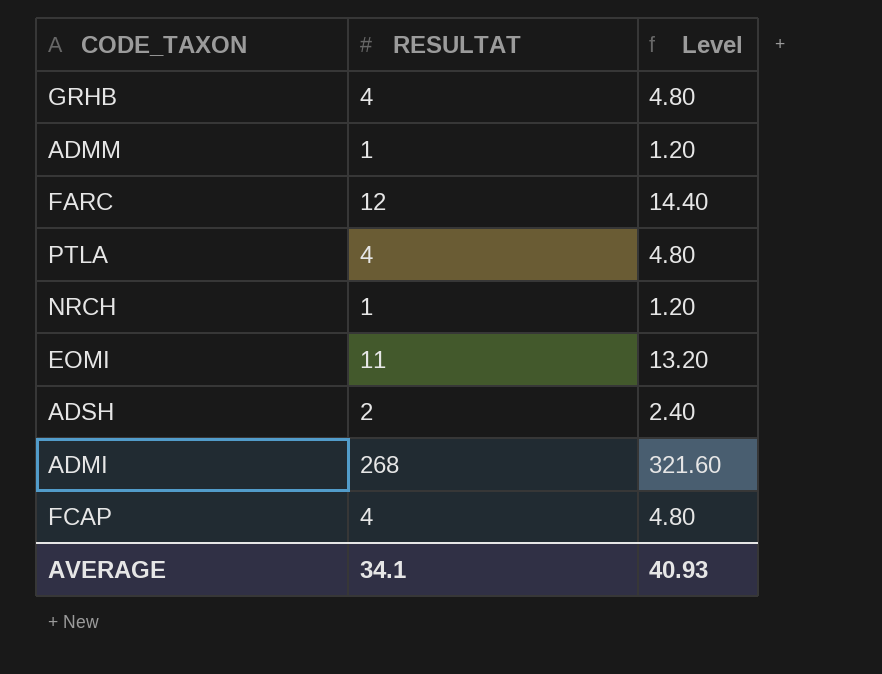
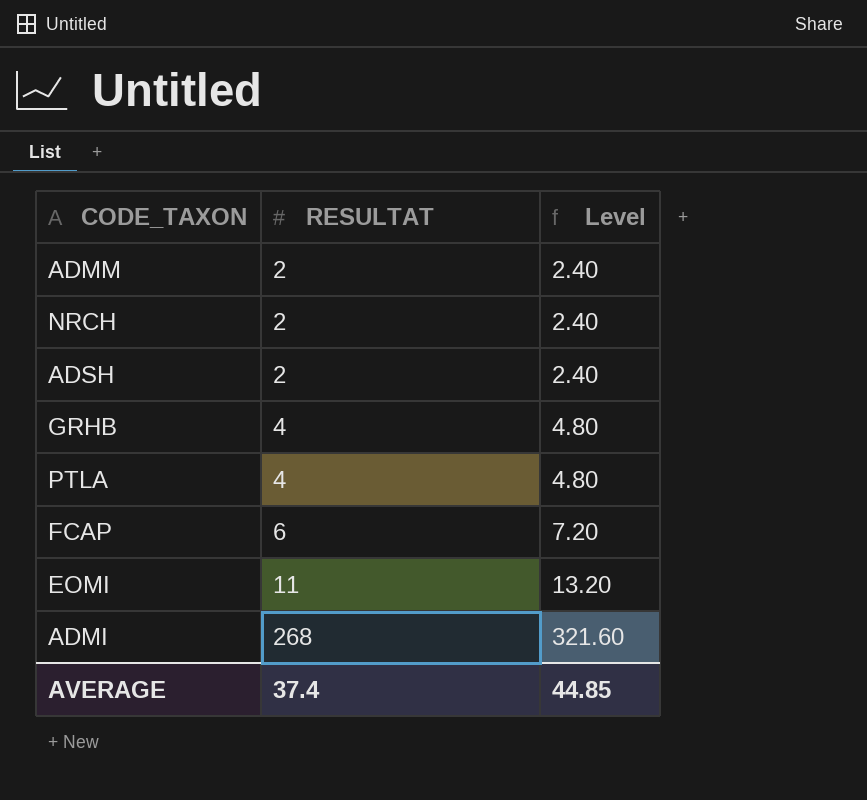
row order: none -> RESULTAT ascending
row FARC: 12 | 14.40 -> none
ADMM | RESULTAT: 1 -> 2
ADMM | Level: 1.20 -> 2.40
NRCH | RESULTAT: 1 -> 2
NRCH | Level: 1.20 -> 2.40
FCAP | RESULTAT: 4 -> 6
FCAP | Level: 4.80 -> 7.20
AVERAGE | RESULTAT: 34.1 -> 37.4
AVERAGE | Level: 40.93 -> 44.85

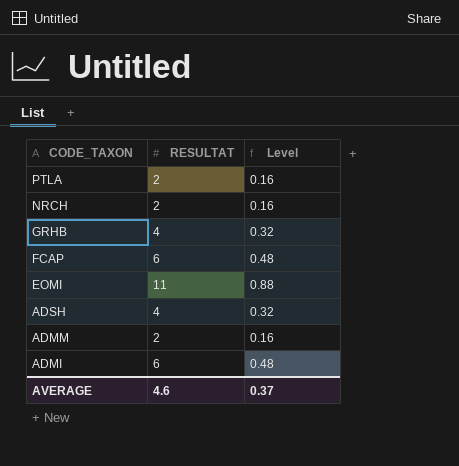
row order: RESULTAT ascending -> CODE_TAXON descending
column Level | formula: [RESULTAT] * 1.2 -> [RESULTAT] * 0.08
PTLA | RESULTAT: 4 -> 2
ADSH | RESULTAT: 2 -> 4
ADMI | RESULTAT: 268 -> 6
AVERAGE | RESULTAT: 37.4 -> 4.6
AVERAGE | Level: 44.85 -> 0.37

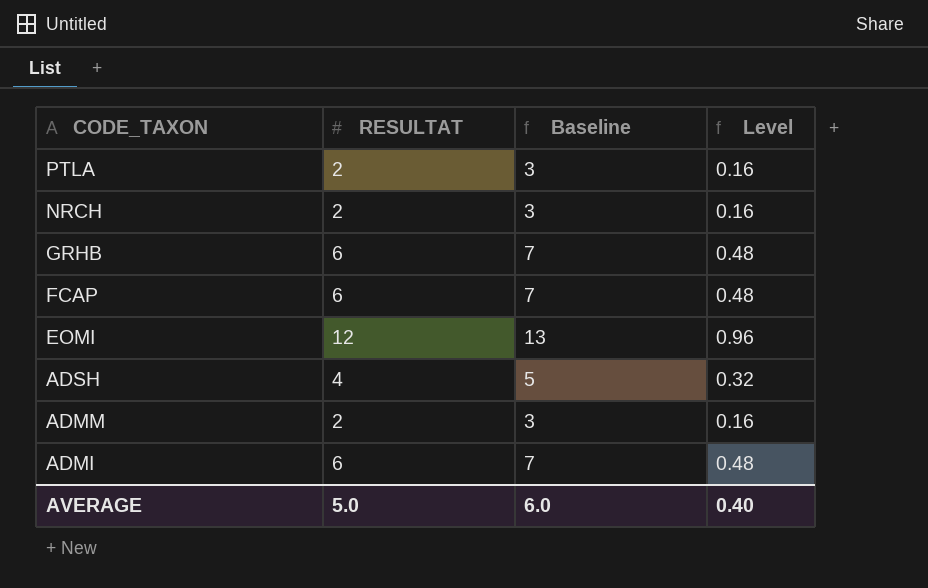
column Baseline | formula: none -> [RESULTAT] + 1
GRHB | RESULTAT: 4 -> 6
GRHB | Level: 0.32 -> 0.48
EOMI | RESULTAT: 11 -> 12
EOMI | Level: 0.88 -> 0.96
AVERAGE | RESULTAT: 4.6 -> 5.0
AVERAGE | Level: 0.37 -> 0.40

